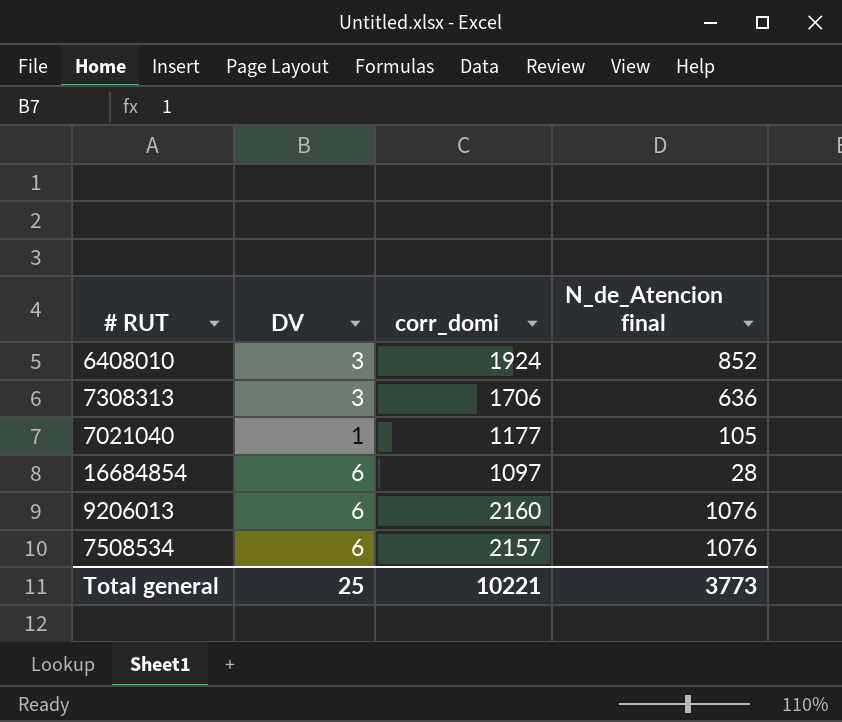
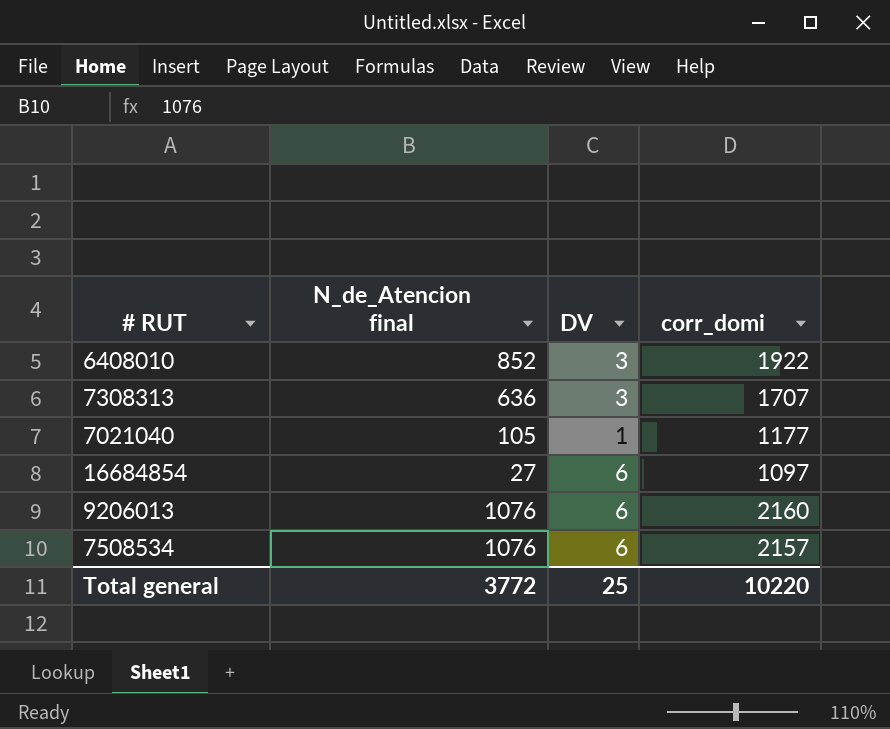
column N_de_Atencion final | position: 4 -> 2
6408010 | corr_domi: 1924 -> 1922
7308313 | corr_domi: 1706 -> 1707
16684854 | N_de_Atencion final: 28 -> 27
Total general | N_de_Atencion final: 3773 -> 3772
Total general | corr_domi: 10221 -> 10220

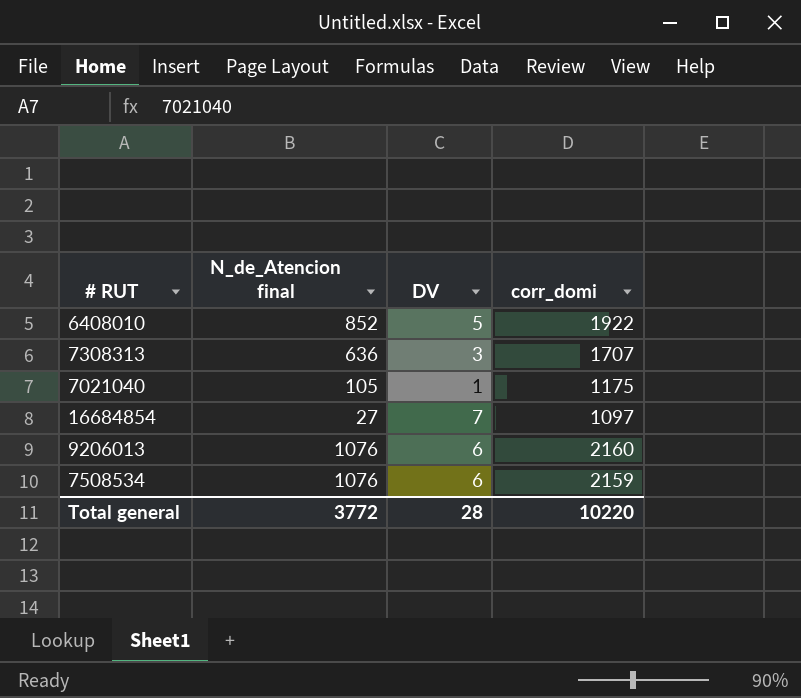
6408010 | DV: 3 -> 5
7021040 | corr_domi: 1177 -> 1175
16684854 | DV: 6 -> 7
7508534 | corr_domi: 2157 -> 2159
Total general | DV: 25 -> 28

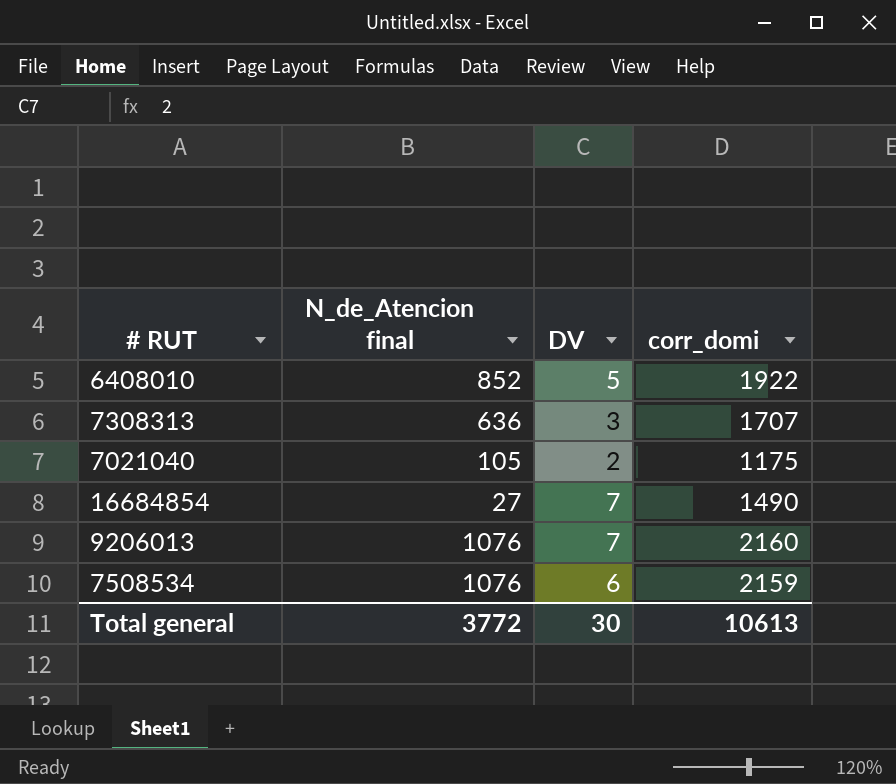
7021040 | DV: 1 -> 2
16684854 | corr_domi: 1097 -> 1490
9206013 | DV: 6 -> 7
Total general | DV: 28 -> 30
Total general | corr_domi: 10220 -> 10613

